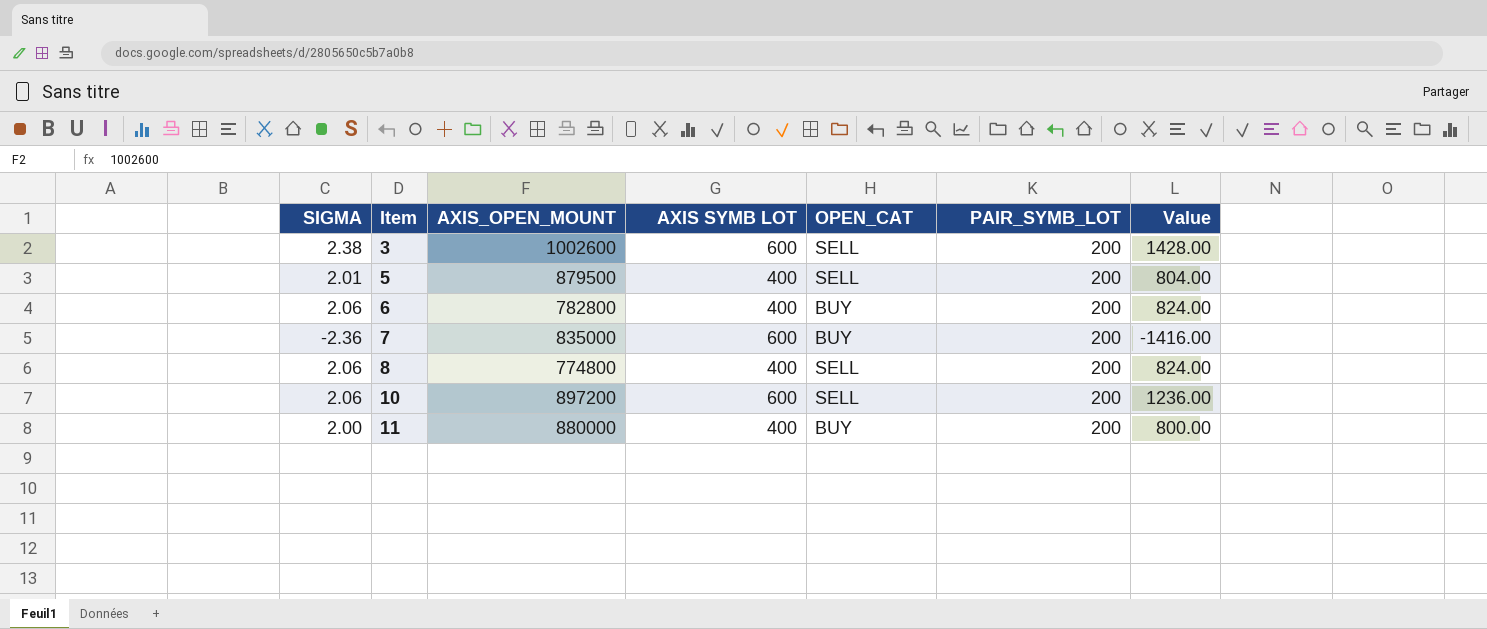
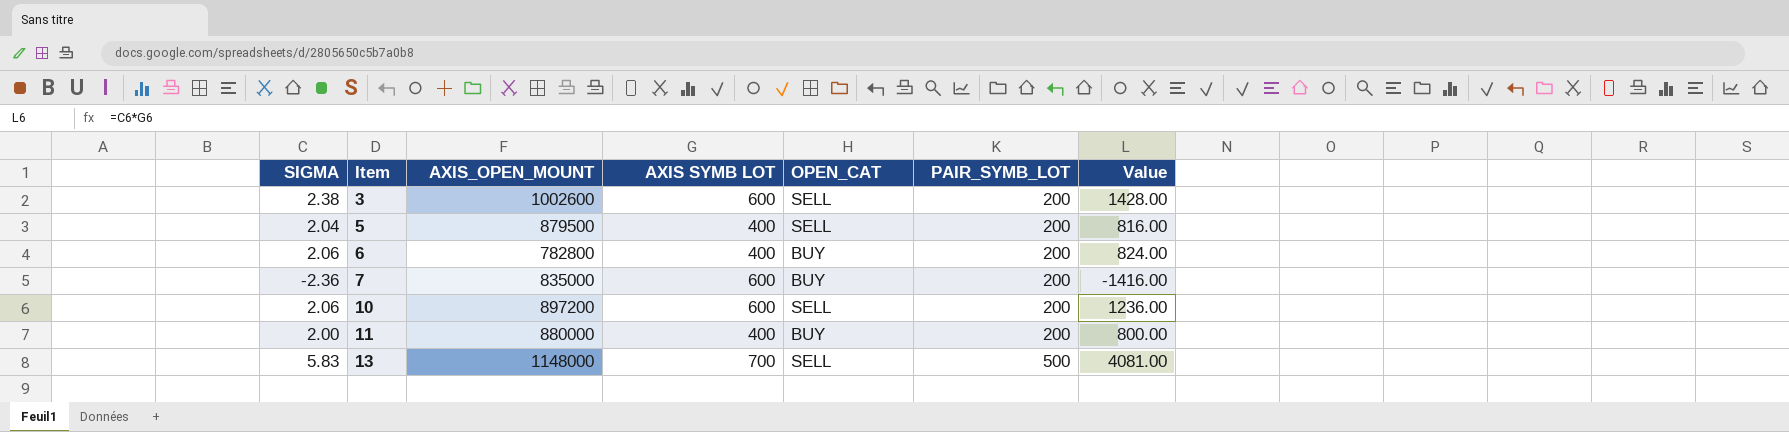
row 8: 2.06 | 774800 | 400 | SELL | 200 | 824.00 -> none
5 | SIGMA: 2.01 -> 2.04
5 | Value: 804.00 -> 816.00
row 13: none -> 5.83 | 1148000 | 700 | SELL | 500 | 4081.00

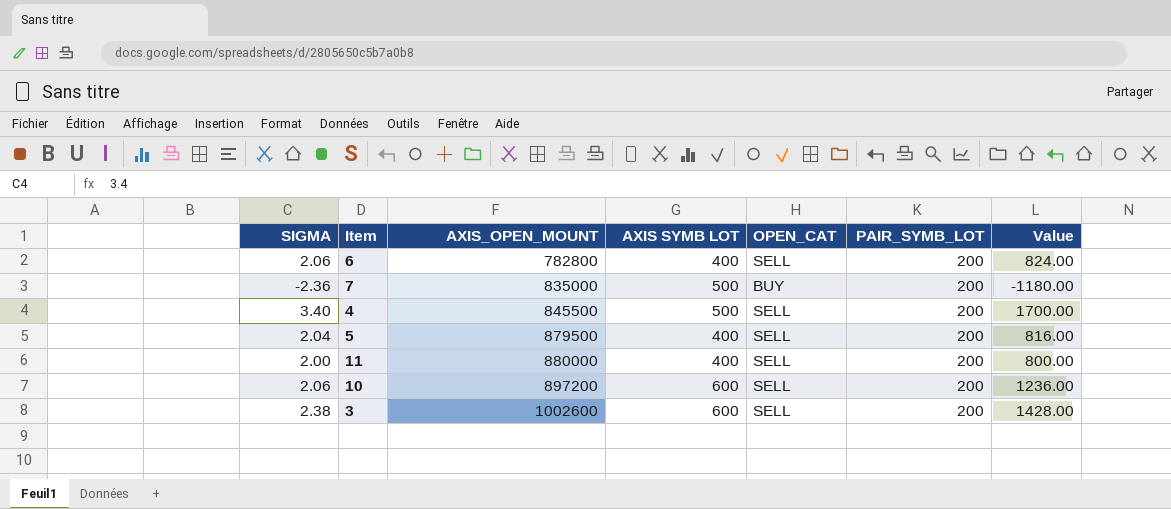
row order: Item ascending -> AXIS_OPEN_MOUNT ascending
row 13: 5.83 | 1148000 | 700 | SELL | 500 | 4081.00 -> none
6 | OPEN_CAT: BUY -> SELL
7 | AXIS SYMB LOT: 600 -> 500
7 | Value: -1416.00 -> -1180.00
row 4: none -> 3.40 | 845500 | 500 | SELL | 200 | 1700.00
11 | OPEN_CAT: BUY -> SELL

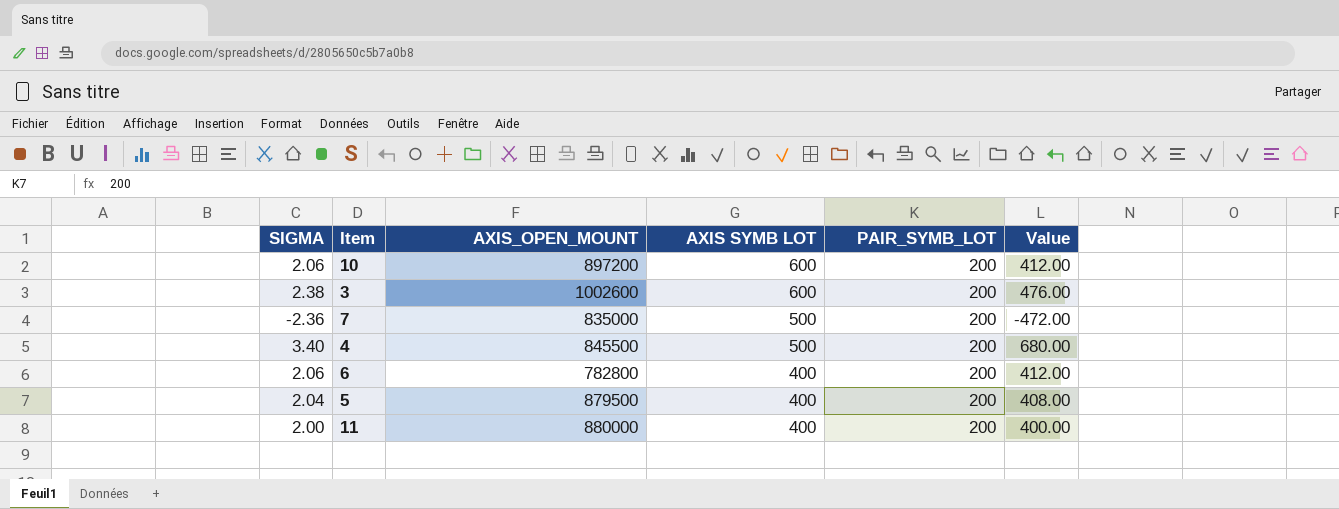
row order: AXIS_OPEN_MOUNT ascending -> AXIS SYMB LOT descending
column OPEN_CAT | position: 5 -> none
column Value | formula: [SIGMA] * [AXIS SYMB LOT] -> [SIGMA] * [PAIR_SYMB_LOT]

